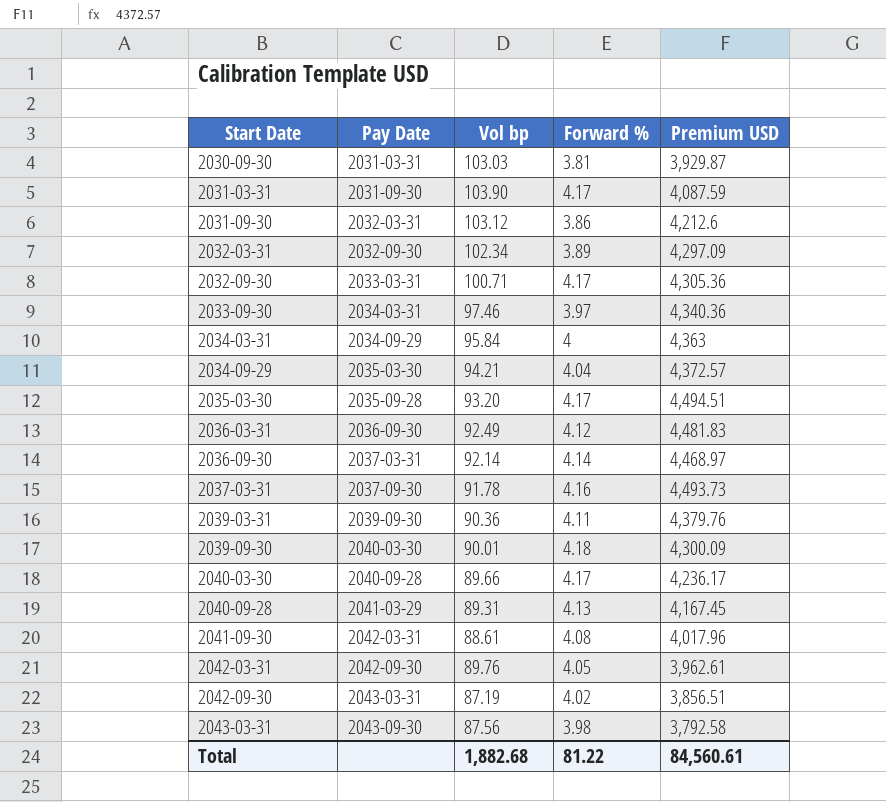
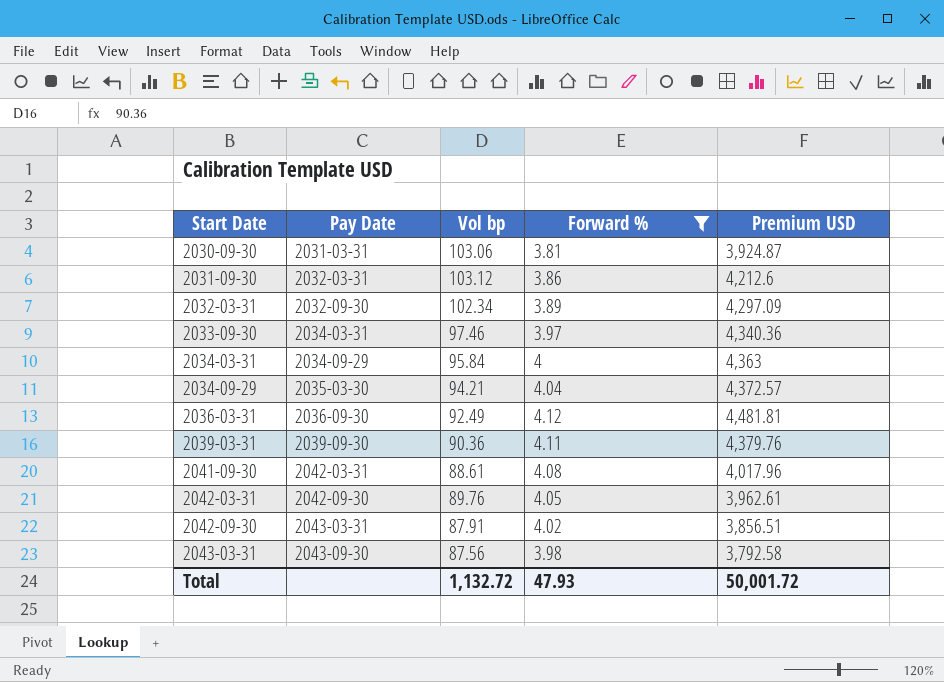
filter: none -> Forward % <= 4.12
2030-09-30 | Vol bp: 103.03 -> 103.06
2030-09-30 | Premium USD: 3,929.87 -> 3,924.87
2036-03-31 | Premium USD: 4,481.83 -> 4,481.81
2042-09-30 | Vol bp: 87.19 -> 87.91
Total | Vol bp: 1,882.68 -> 1,132.72
Total | Forward %: 81.22 -> 47.93
Total | Premium USD: 84,560.61 -> 50,001.72

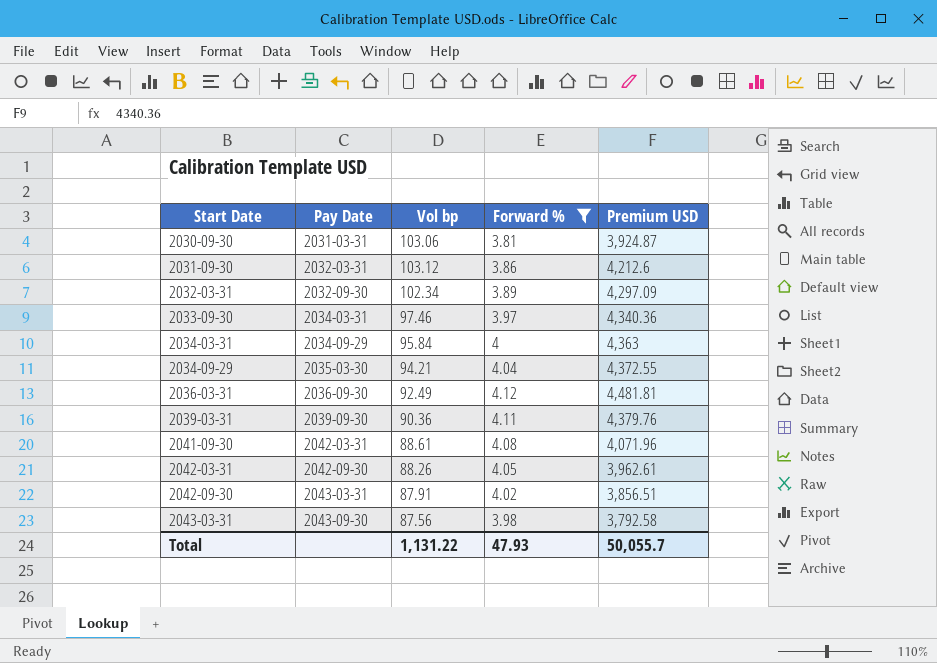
2034-09-29 | Premium USD: 4,372.57 -> 4,372.55
2041-09-30 | Premium USD: 4,017.96 -> 4,071.96
2042-03-31 | Vol bp: 89.76 -> 88.26
Total | Vol bp: 1,132.72 -> 1,131.22
Total | Premium USD: 50,001.72 -> 50,055.7

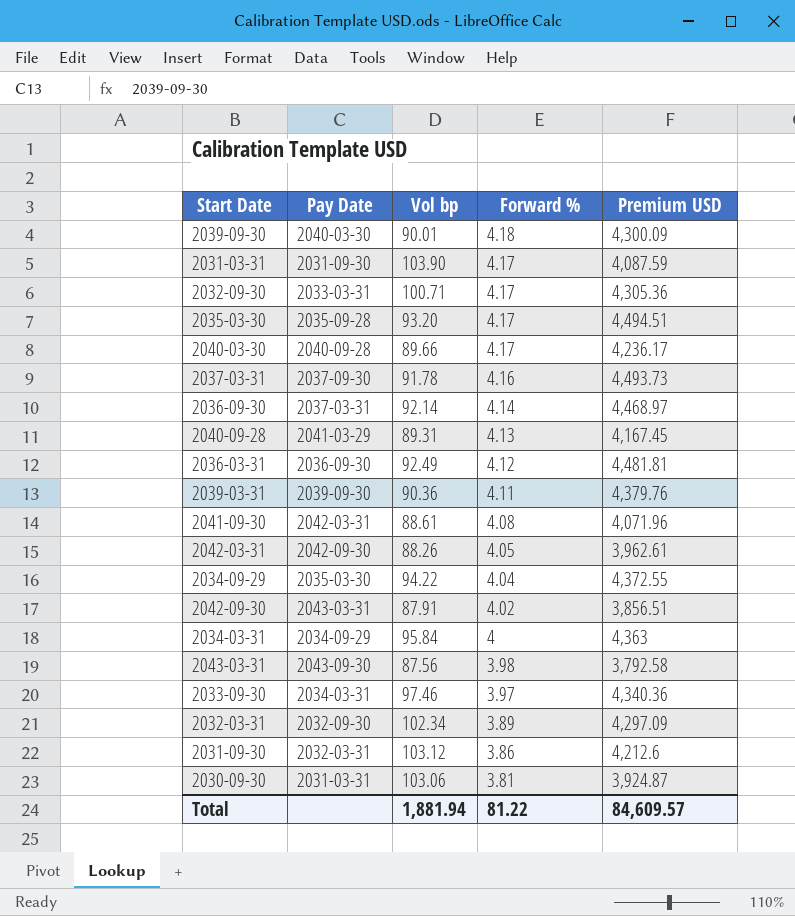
filter: Forward % <= 4.12 -> none
row order: Start Date ascending -> Forward % descending
2034-09-29 | Vol bp: 94.21 -> 94.22
Total | Vol bp: 1,131.22 -> 1,881.94
Total | Forward %: 47.93 -> 81.22
Total | Premium USD: 50,055.7 -> 84,609.57

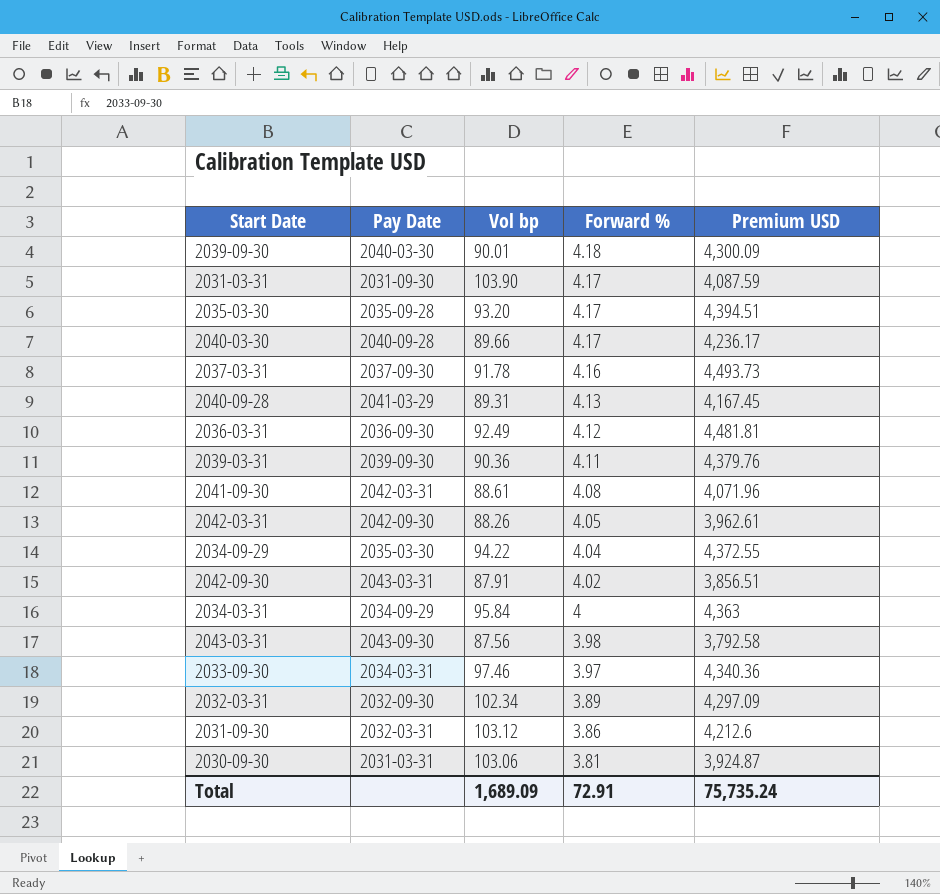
row 2032-09-30: 2033-03-31 | 100.71 | 4.17 | 4,305.36 -> none
row 2036-09-30: 2037-03-31 | 92.14 | 4.14 | 4,468.97 -> none
2035-03-30 | Premium USD: 4,494.51 -> 4,394.51
Total | Vol bp: 1,881.94 -> 1,689.09
Total | Forward %: 81.22 -> 72.91
Total | Premium USD: 84,609.57 -> 75,735.24

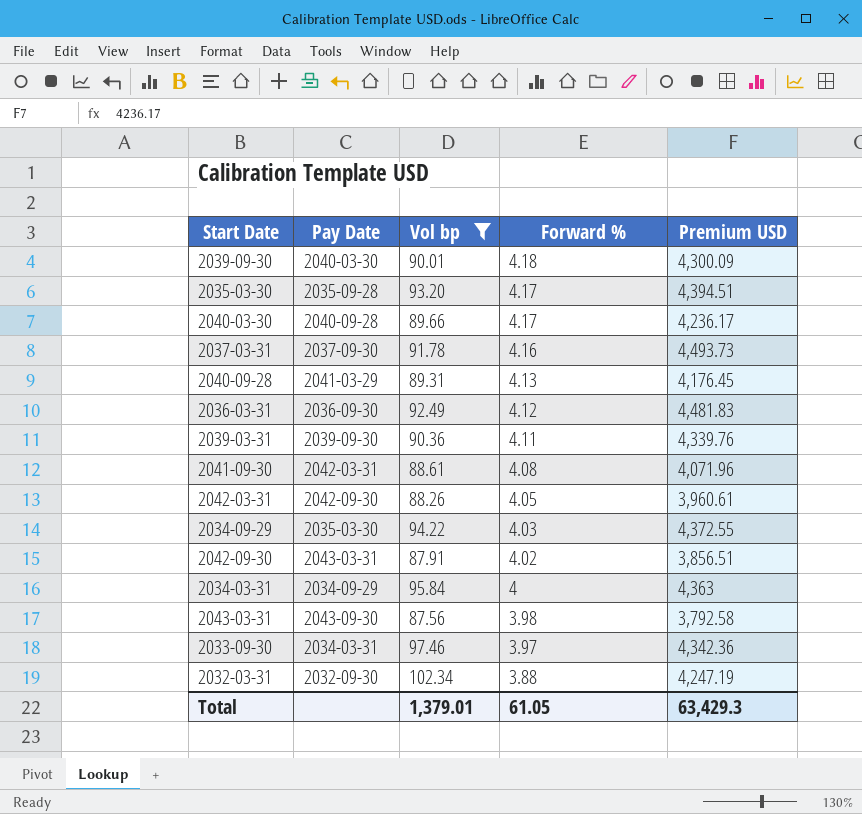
filter: none -> Vol bp <= 102.34
2040-09-28 | Premium USD: 4,167.45 -> 4,176.45
2036-03-31 | Premium USD: 4,481.81 -> 4,481.83
2039-03-31 | Premium USD: 4,379.76 -> 4,339.76
2042-03-31 | Premium USD: 3,962.61 -> 3,960.61
2034-09-29 | Forward %: 4.04 -> 4.03
2033-09-30 | Premium USD: 4,340.36 -> 4,342.36
2032-03-31 | Forward %: 3.89 -> 3.88
2032-03-31 | Premium USD: 4,297.09 -> 4,247.19
Total | Vol bp: 1,689.09 -> 1,379.01
Total | Forward %: 72.91 -> 61.05
Total | Premium USD: 75,735.24 -> 63,429.3

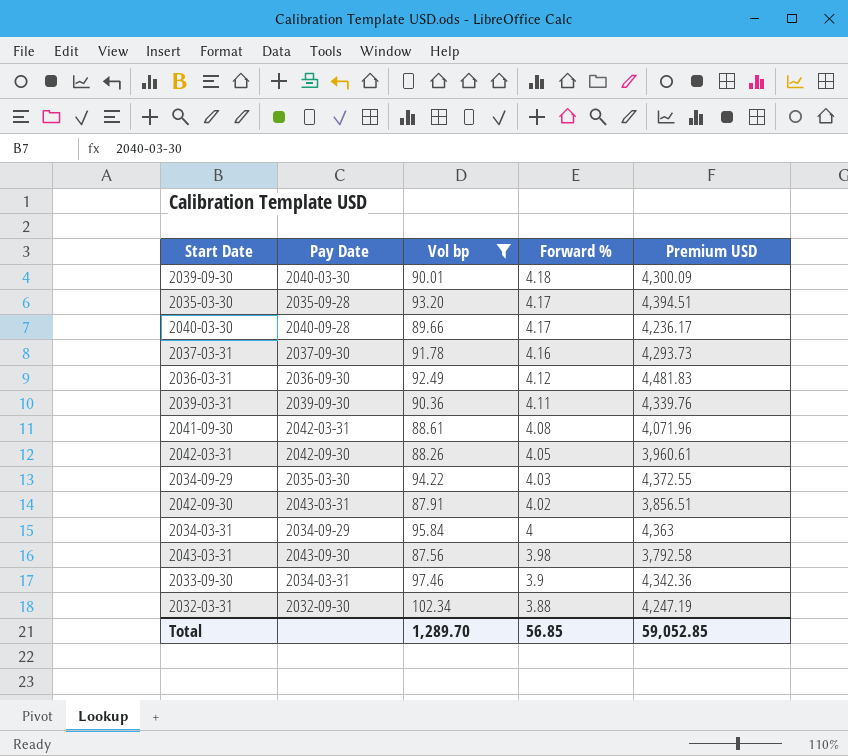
row 2040-09-28: 2041-03-29 | 89.31 | 4.13 | 4,176.45 -> none
2037-03-31 | Premium USD: 4,493.73 -> 4,293.73
2033-09-30 | Forward %: 3.97 -> 3.9
Total | Vol bp: 1,379.01 -> 1,289.70
Total | Forward %: 61.05 -> 56.85
Total | Premium USD: 63,429.3 -> 59,052.85

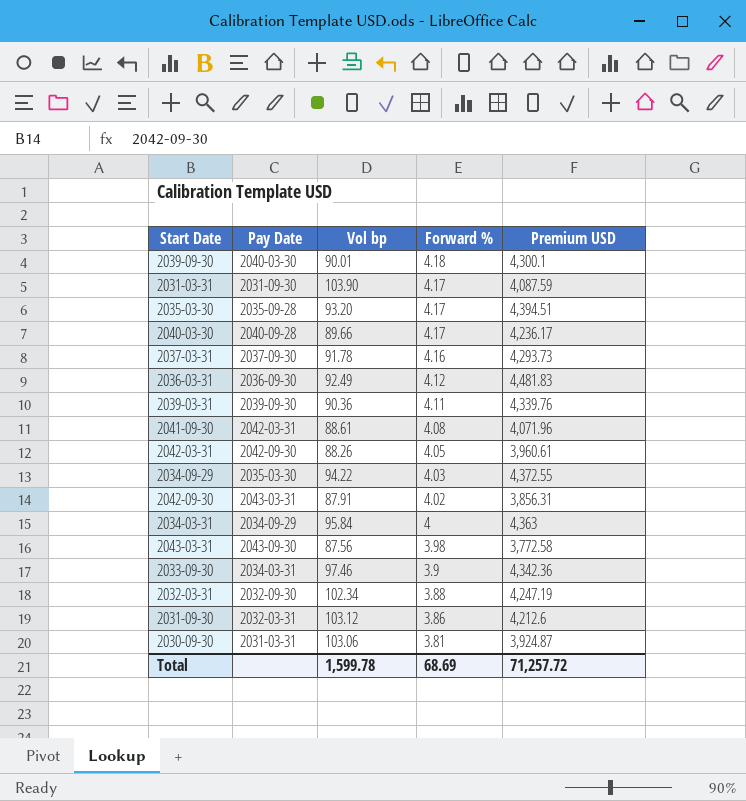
filter: Vol bp <= 102.34 -> none
2039-09-30 | Premium USD: 4,300.09 -> 4,300.1
2042-09-30 | Premium USD: 3,856.51 -> 3,856.31
2043-03-31 | Premium USD: 3,792.58 -> 3,772.58
Total | Vol bp: 1,289.70 -> 1,599.78
Total | Forward %: 56.85 -> 68.69
Total | Premium USD: 59,052.85 -> 71,257.72

